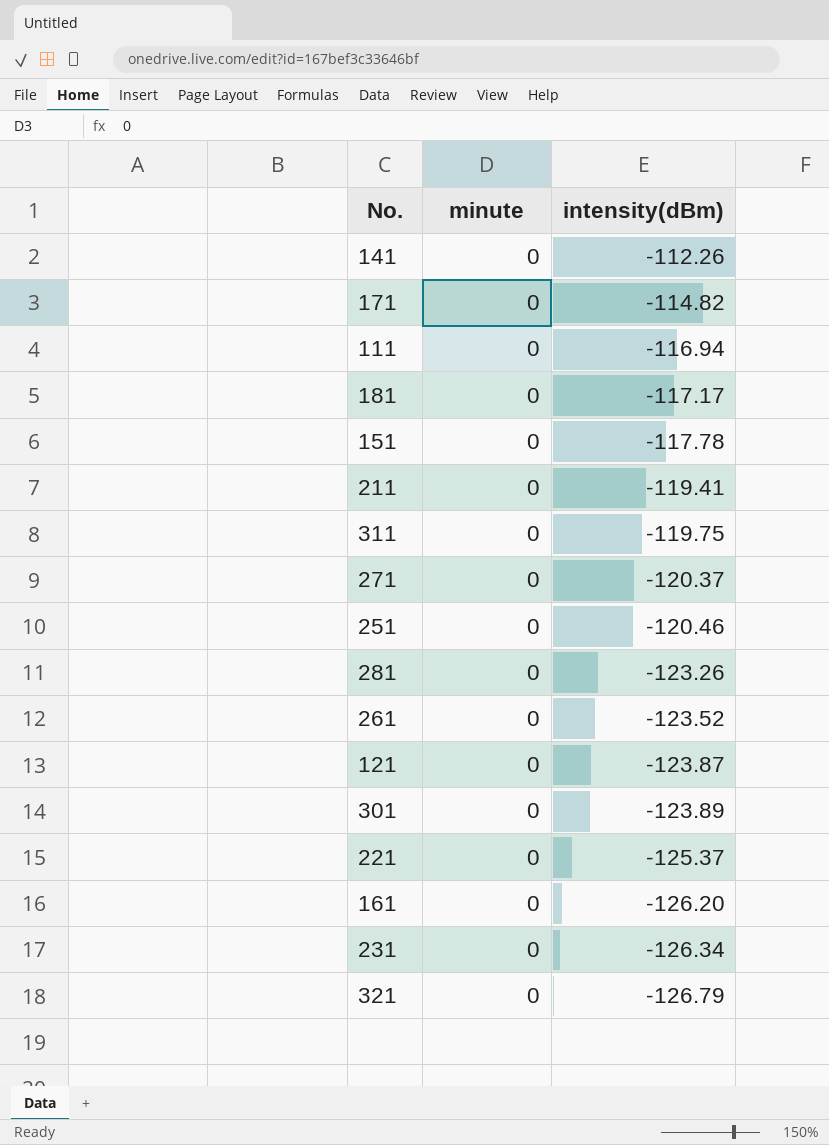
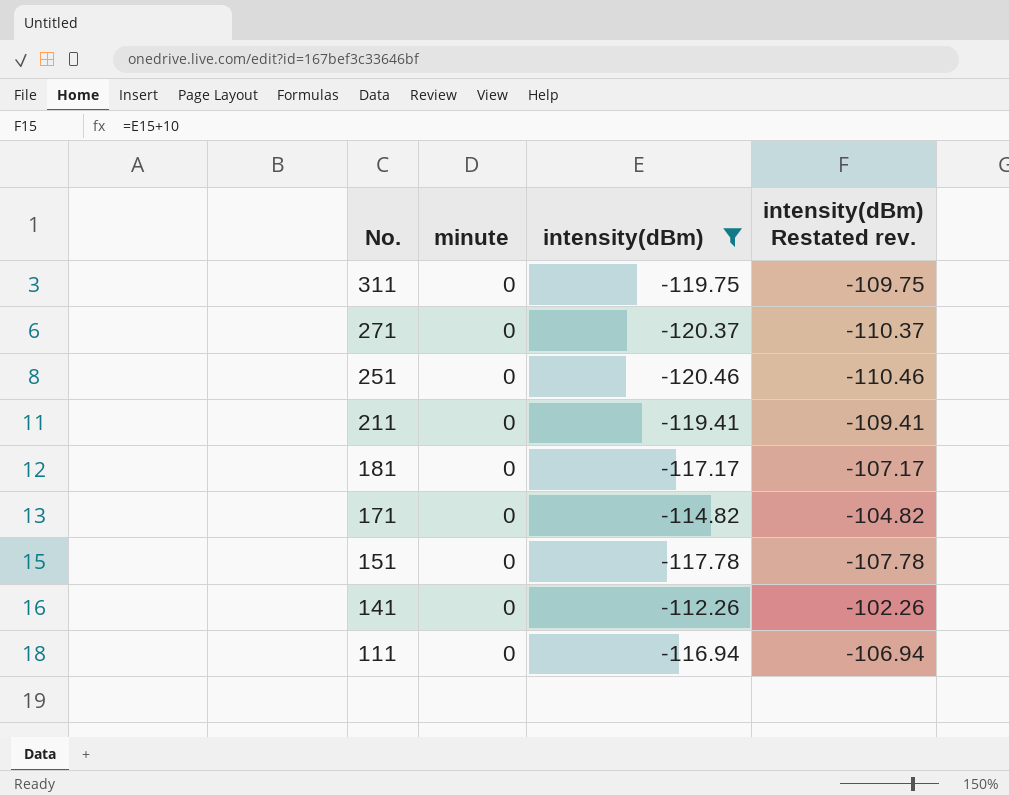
filter: none -> intensity(dBm) >= -120.46
row order: intensity(dBm) descending -> No. descending
column intensity(dBm) Restated rev. | formula: none -> [intensity(dBm)] + 10

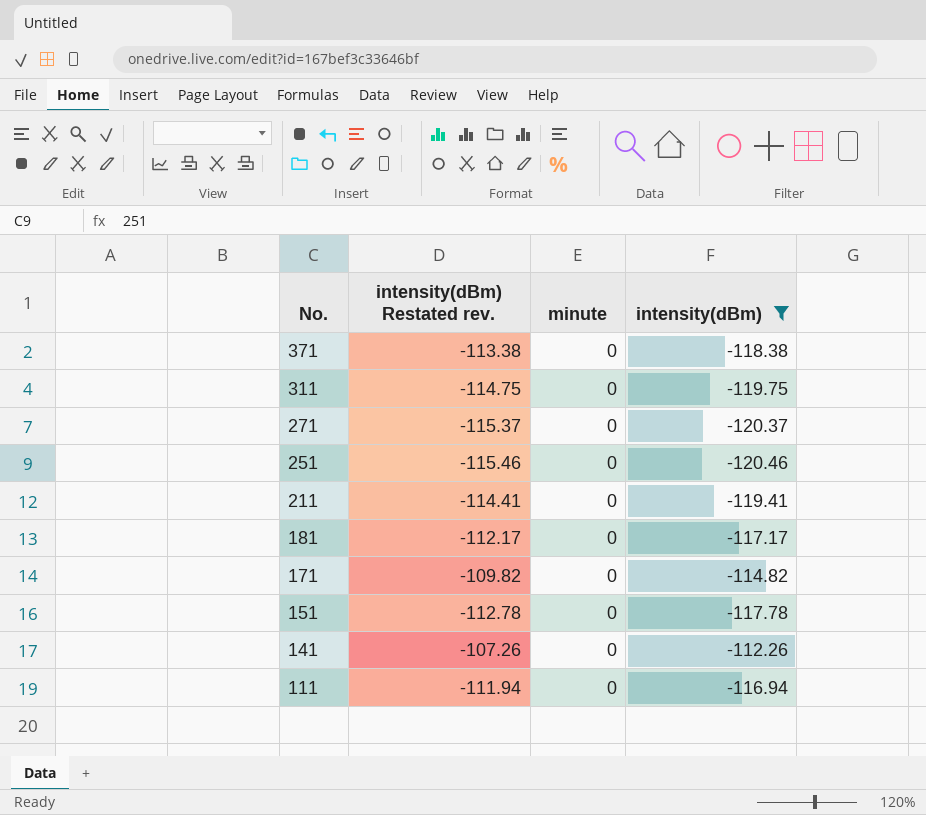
column intensity(dBm) Restated rev. | formula: [intensity(dBm)] + 10 -> [intensity(dBm)] + 5
column intensity(dBm) Restated rev. | position: 4 -> 2
row 371: none -> -113.38 | 0 | -118.38

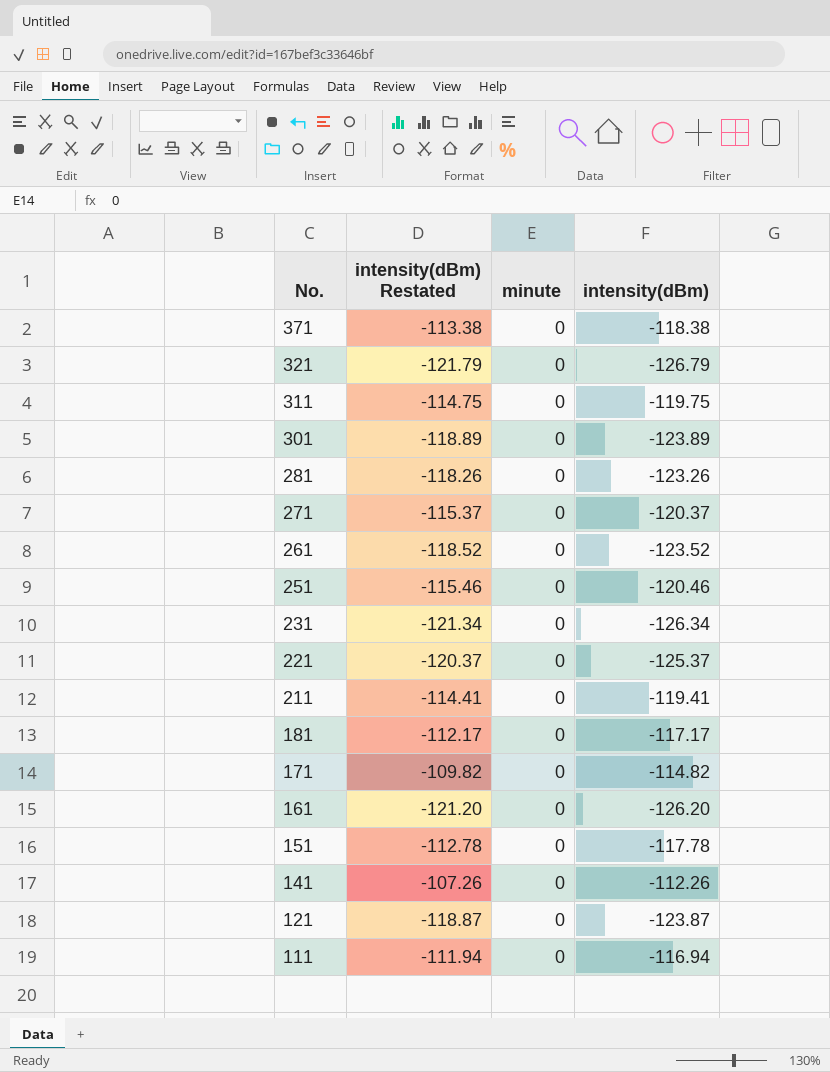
filter: intensity(dBm) >= -120.46 -> none
column name: intensity(dBm) Restated rev. -> intensity(dBm) Restated

